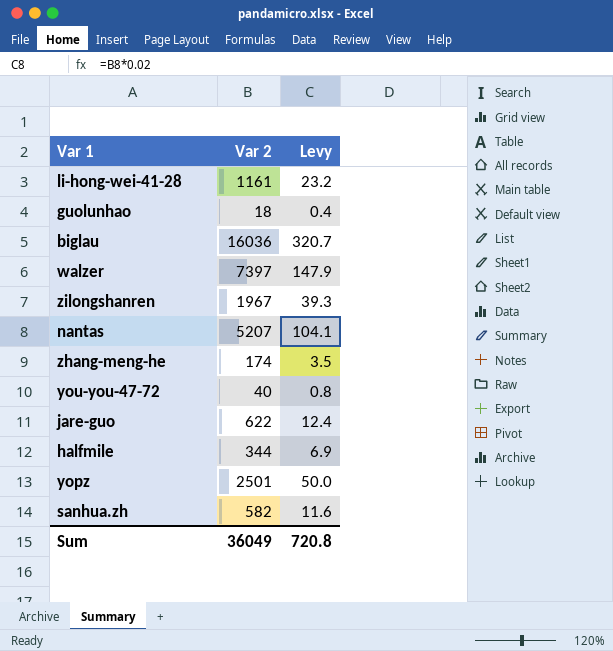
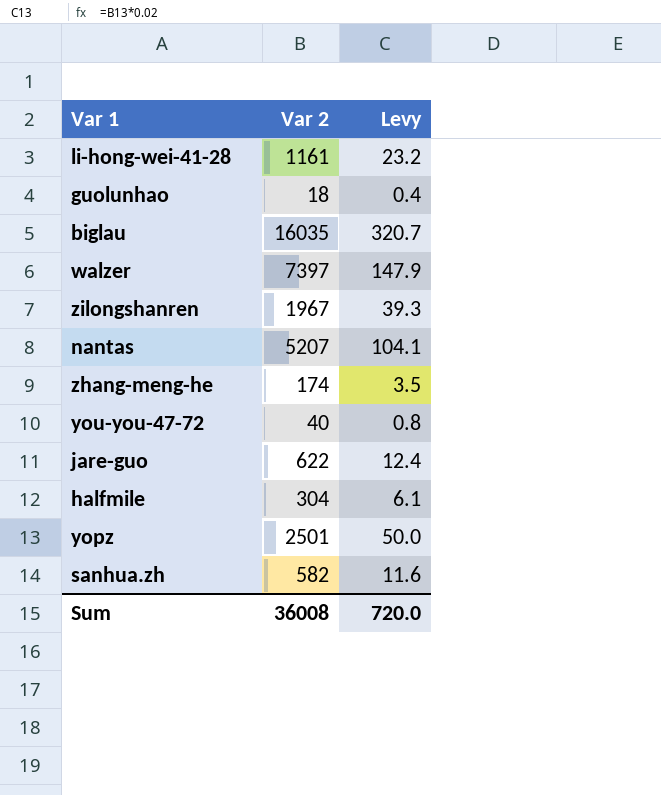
biglau | Var 2: 16036 -> 16035
halfmile | Var 2: 344 -> 304
halfmile | Levy: 6.9 -> 6.1
Sum | Var 2: 36049 -> 36008
Sum | Levy: 720.8 -> 720.0

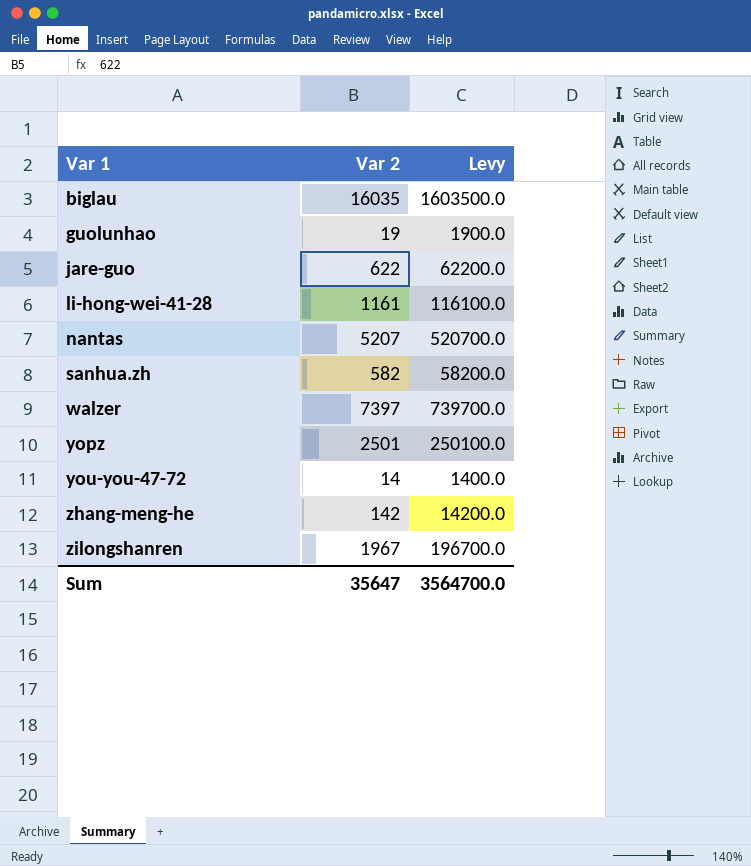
row order: none -> Var 1 ascending
column Levy | formula: [Var 2] * 0.02 -> [Var 2] * 100
row halfmile: 304 | 6.1 -> none
guolunhao | Var 2: 18 -> 19
you-you-47-72 | Var 2: 40 -> 14
zhang-meng-he | Var 2: 174 -> 142
Sum | Var 2: 36008 -> 35647
Sum | Levy: 720.0 -> 3564700.0

